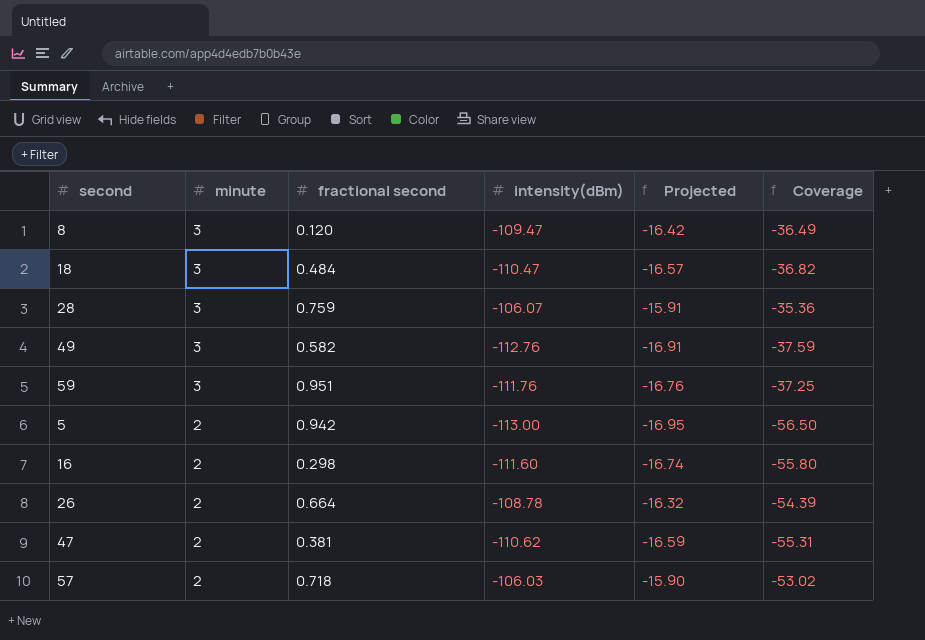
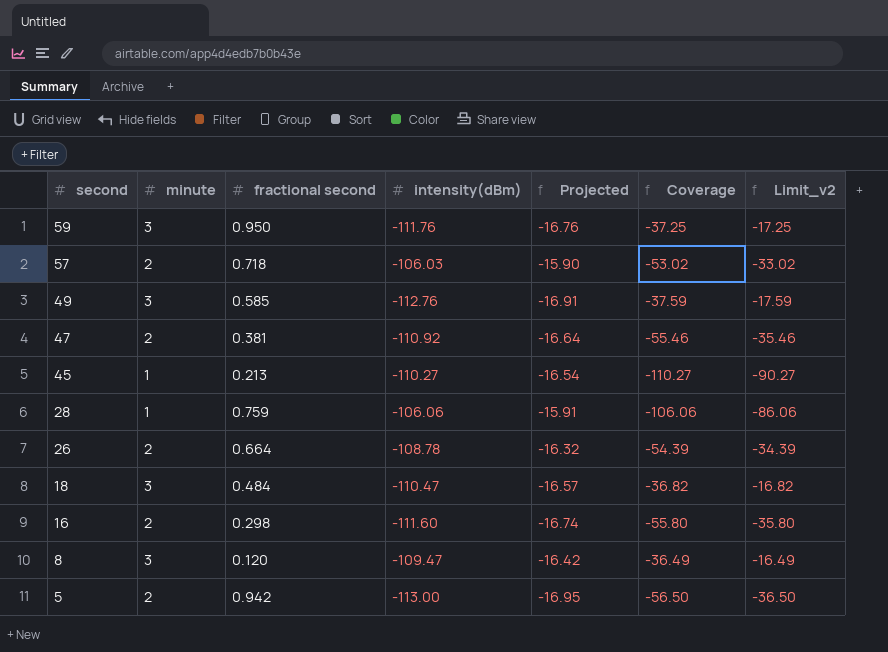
row order: minute descending -> second descending
column Limit_v2 | formula: none -> [Coverage] + 20
59 | fractional second: 0.951 -> 0.950
49 | fractional second: 0.582 -> 0.585
47 | intensity(dBm): -110.62 -> -110.92
47 | Projected: -16.59 -> -16.64
47 | Coverage: -55.31 -> -55.46
row 45: none -> 1 | 0.213 | -110.27 | -16.54 | -110.27 | -90.27
28 | minute: 3 -> 1
28 | intensity(dBm): -106.07 -> -106.06
28 | Coverage: -35.36 -> -106.06

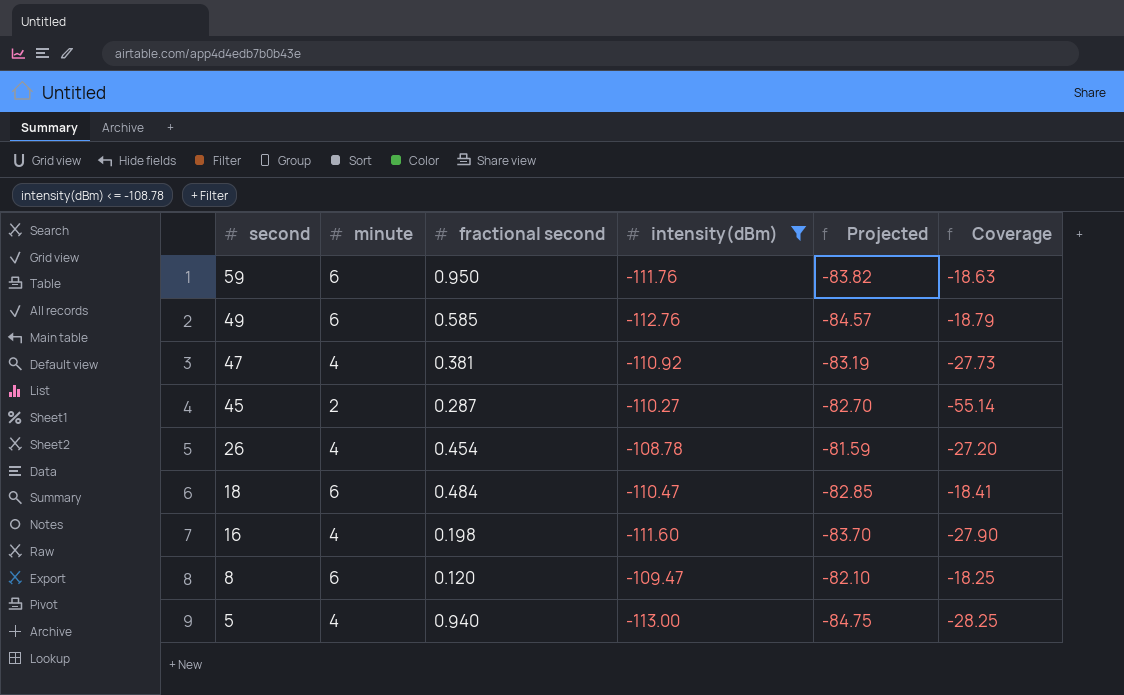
filter: none -> intensity(dBm) <= -108.78
column Limit_v2 | formula: [Coverage] + 20 -> none
column Projected | formula: [intensity(dBm)] * 0.15 -> [intensity(dBm)] * 0.75
59 | minute: 3 -> 6
59 | Coverage: -37.25 -> -18.63
49 | minute: 3 -> 6
49 | Coverage: -37.59 -> -18.79
47 | minute: 2 -> 4
47 | Coverage: -55.46 -> -27.73
45 | minute: 1 -> 2
45 | fractional second: 0.213 -> 0.287
45 | Coverage: -110.27 -> -55.14
26 | minute: 2 -> 4
26 | fractional second: 0.664 -> 0.454
26 | Coverage: -54.39 -> -27.20
18 | minute: 3 -> 6
18 | Coverage: -36.82 -> -18.41
16 | minute: 2 -> 4
16 | fractional second: 0.298 -> 0.198
16 | Coverage: -55.80 -> -27.90
8 | minute: 3 -> 6
8 | Coverage: -36.49 -> -18.25
5 | minute: 2 -> 4
5 | fractional second: 0.942 -> 0.940
5 | Coverage: -56.50 -> -28.25

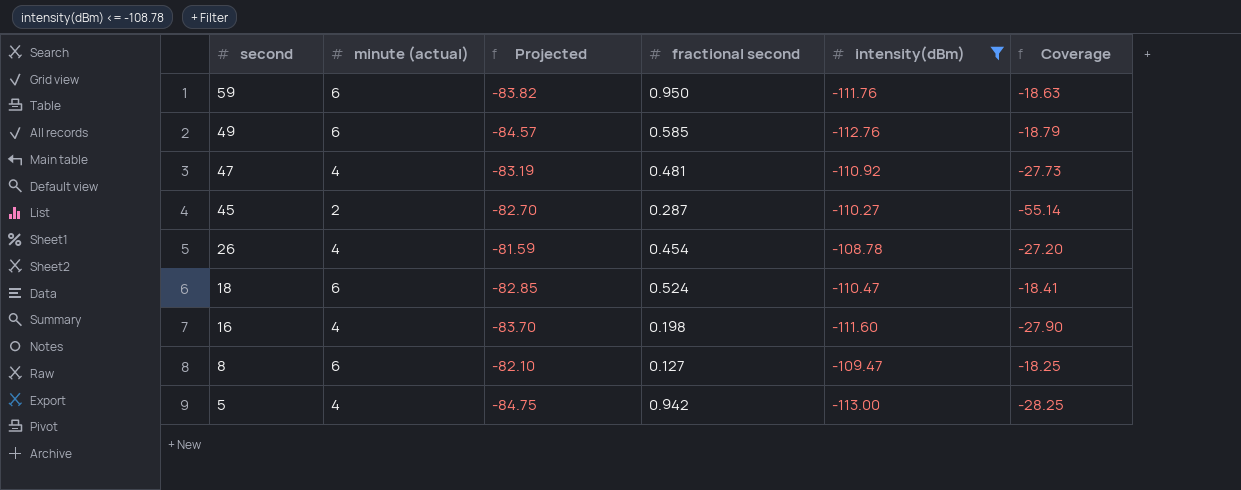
column name: minute -> minute (actual)
column Projected | position: 5 -> 3
47 | fractional second: 0.381 -> 0.481
18 | fractional second: 0.484 -> 0.524
8 | fractional second: 0.120 -> 0.127
5 | fractional second: 0.940 -> 0.942

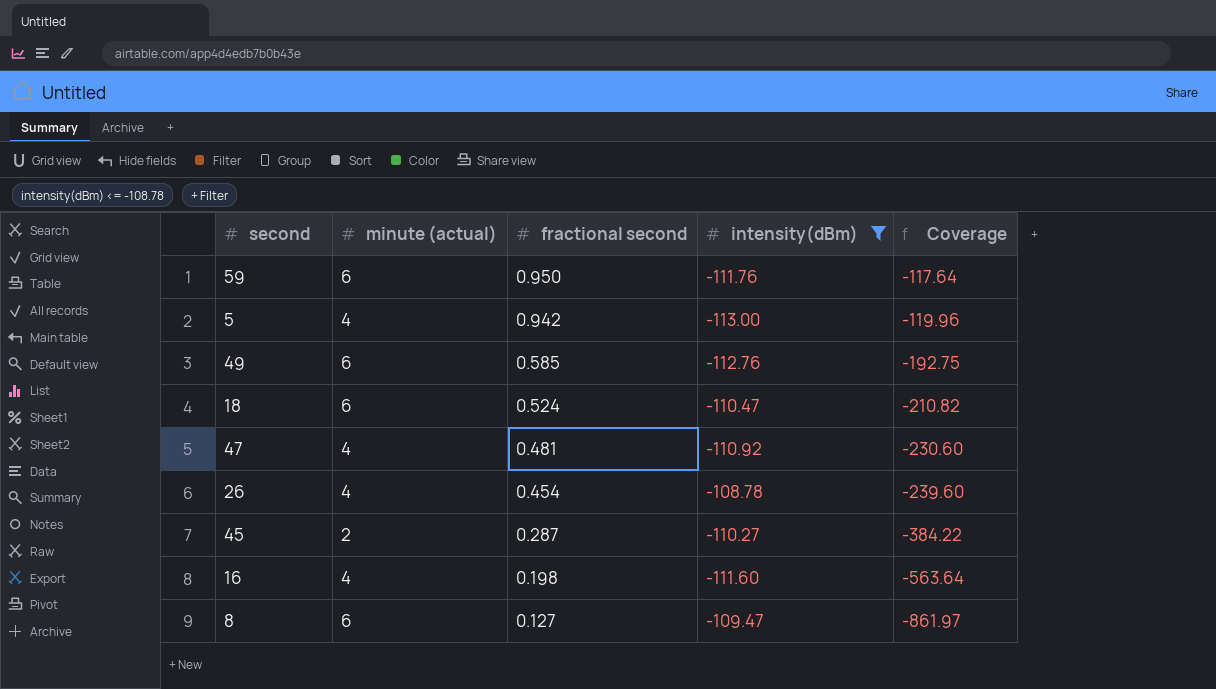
row order: second descending -> fractional second descending
column Projected | formula: [intensity(dBm)] * 0.75 -> none
column Coverage | formula: [intensity(dBm)] / [minute (actual)] -> [intensity(dBm)] / [fractional second]

